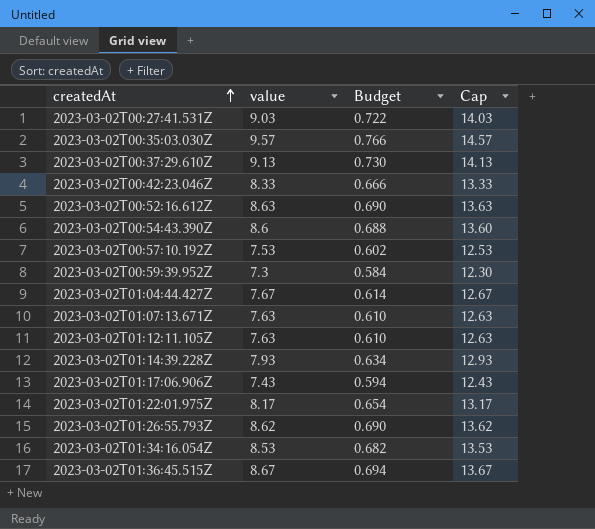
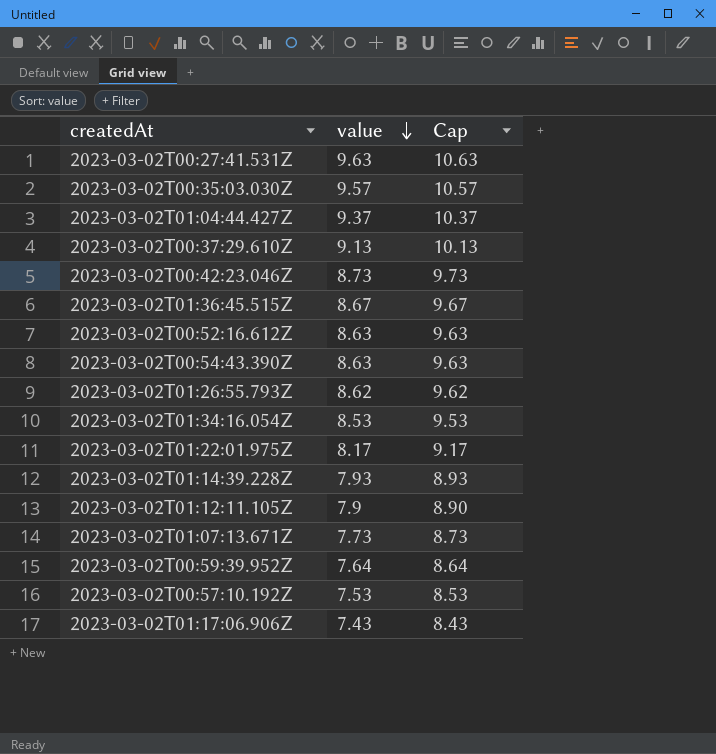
row order: createdAt ascending -> value descending
column Budget | formula: [value] * 0.08 -> none
column Cap | formula: [value] + 5 -> [value] + 1
2023-03-02T00:27:41.531Z | value: 9.03 -> 9.63
2023-03-02T01:04:44.427Z | value: 7.67 -> 9.37
2023-03-02T00:42:23.046Z | value: 8.33 -> 8.73
2023-03-02T00:54:43.390Z | value: 8.6 -> 8.63
2023-03-02T01:12:11.105Z | value: 7.63 -> 7.9
2023-03-02T01:07:13.671Z | value: 7.63 -> 7.73
2023-03-02T00:59:39.952Z | value: 7.3 -> 7.64

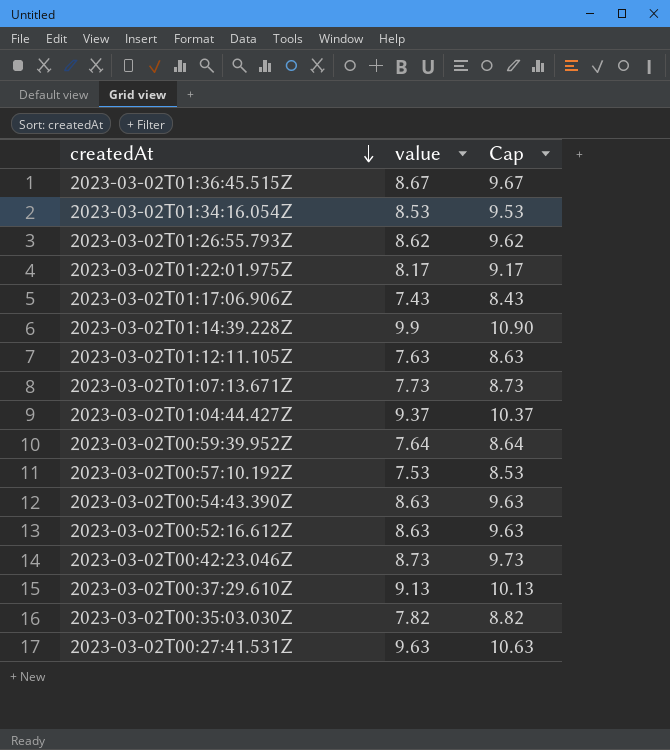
row order: value descending -> createdAt descending
2023-03-02T01:14:39.228Z | value: 7.93 -> 9.9
2023-03-02T01:14:39.228Z | Cap: 8.93 -> 10.90
2023-03-02T01:12:11.105Z | value: 7.9 -> 7.63
2023-03-02T01:12:11.105Z | Cap: 8.90 -> 8.63
2023-03-02T00:35:03.030Z | value: 9.57 -> 7.82
2023-03-02T00:35:03.030Z | Cap: 10.57 -> 8.82

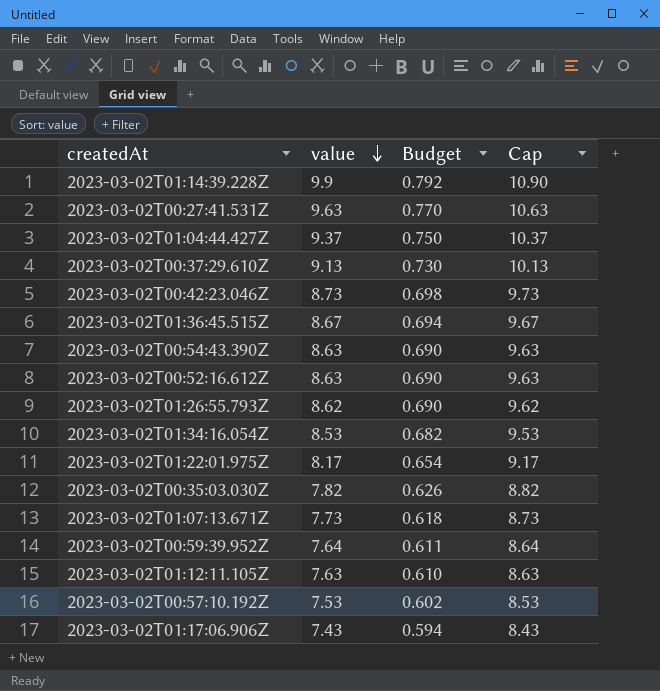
row order: createdAt descending -> value descending
column Budget | formula: none -> [value] * 0.08

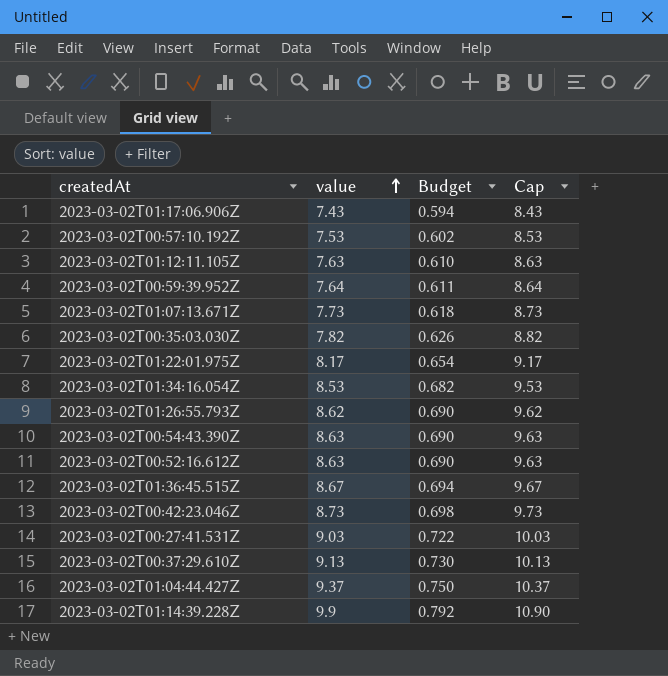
row order: value descending -> value ascending
2023-03-02T00:27:41.531Z | value: 9.63 -> 9.03
2023-03-02T00:27:41.531Z | Budget: 0.770 -> 0.722
2023-03-02T00:27:41.531Z | Cap: 10.63 -> 10.03

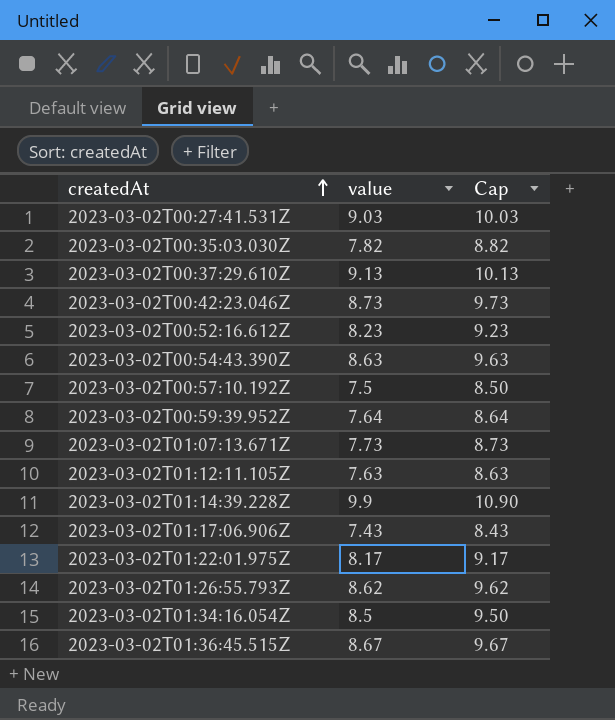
row order: value ascending -> createdAt ascending
column Budget | formula: [value] * 0.08 -> none
row 2023-03-02T01:04:44.427Z: 9.37 | 0.750 | 10.37 -> none
2023-03-02T00:52:16.612Z | value: 8.63 -> 8.23
2023-03-02T00:52:16.612Z | Cap: 9.63 -> 9.23
2023-03-02T00:57:10.192Z | value: 7.53 -> 7.5
2023-03-02T00:57:10.192Z | Cap: 8.53 -> 8.50
2023-03-02T01:34:16.054Z | value: 8.53 -> 8.5
2023-03-02T01:34:16.054Z | Cap: 9.53 -> 9.50

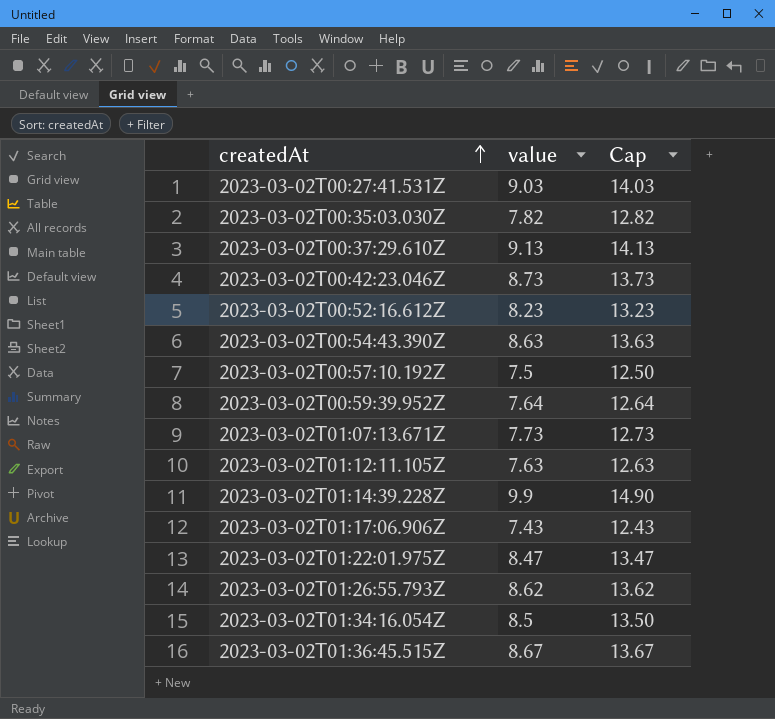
column Cap | formula: [value] + 1 -> [value] + 5
2023-03-02T01:22:01.975Z | value: 8.17 -> 8.47

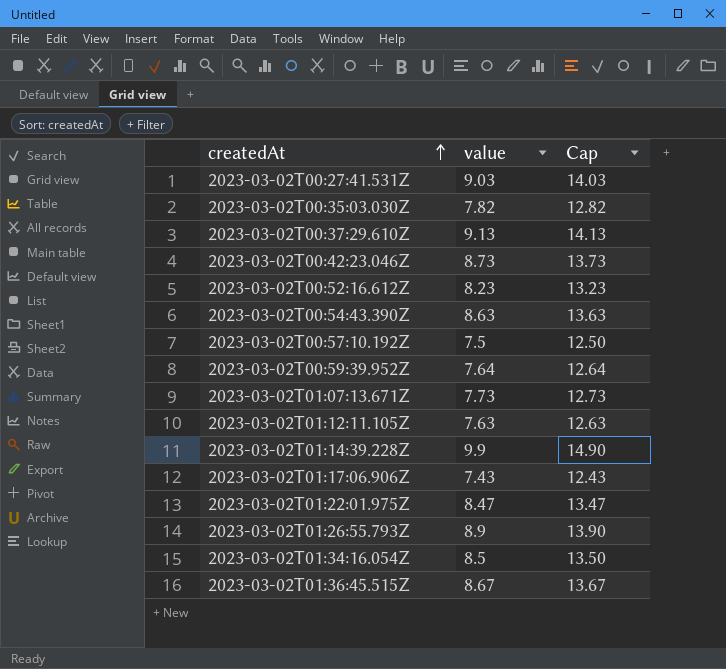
2023-03-02T01:26:55.793Z | value: 8.62 -> 8.9
2023-03-02T01:26:55.793Z | Cap: 13.62 -> 13.90

